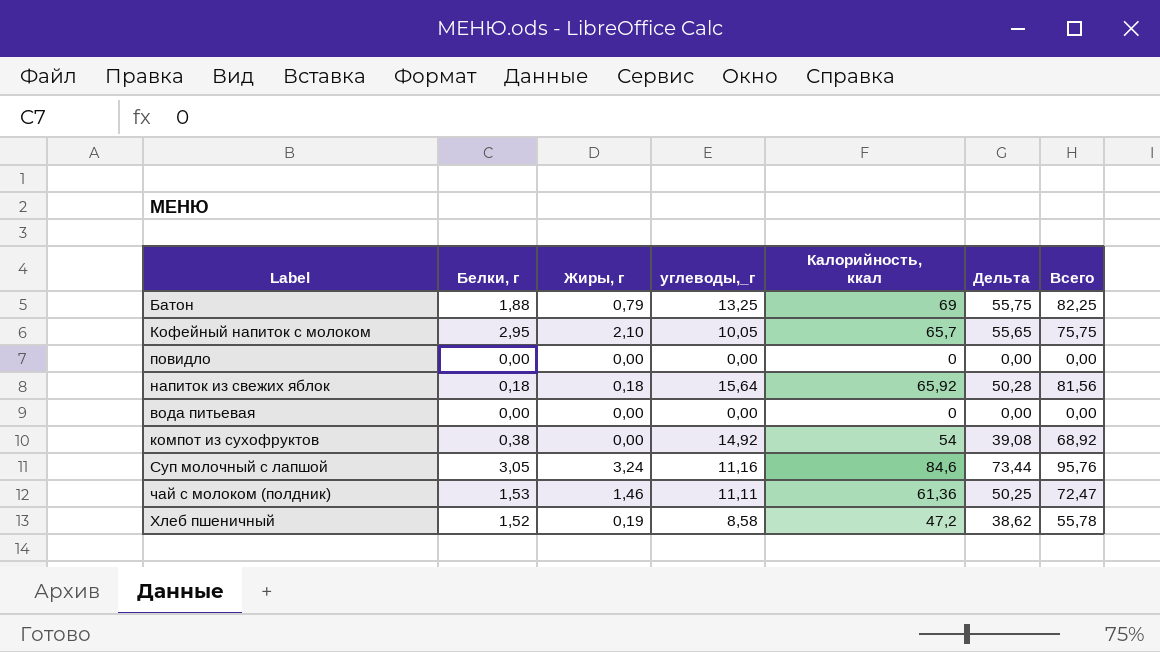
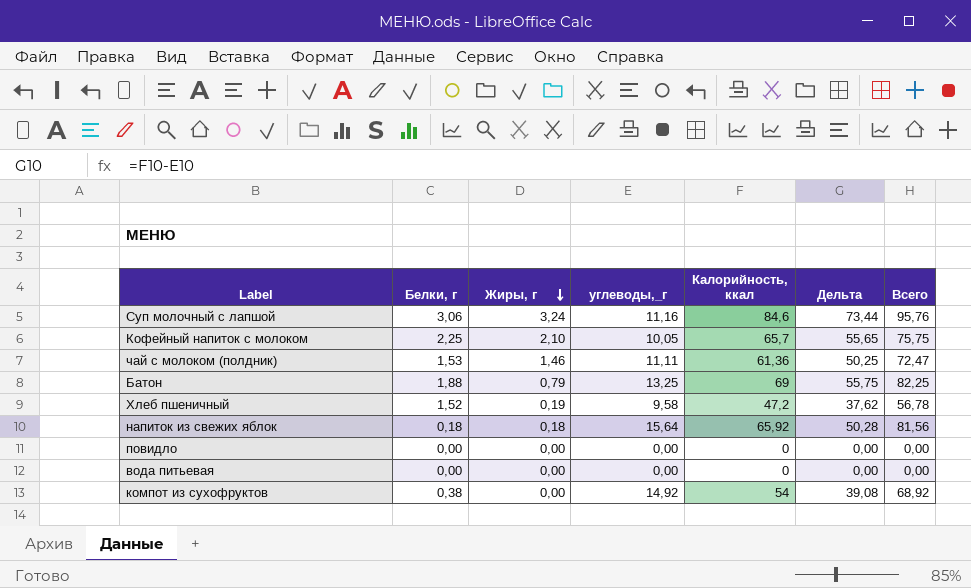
row order: none -> Жиры, г descending
Суп молочный с лапшой | Белки, г: 3,05 -> 3,06
Кофейный напиток с молоком | Белки, г: 2,95 -> 2,25
Хлеб пшеничный | углеводы,_г: 8,58 -> 9,58
Хлеб пшеничный | Дельта: 38,62 -> 37,62
Хлеб пшеничный | Всего: 55,78 -> 56,78

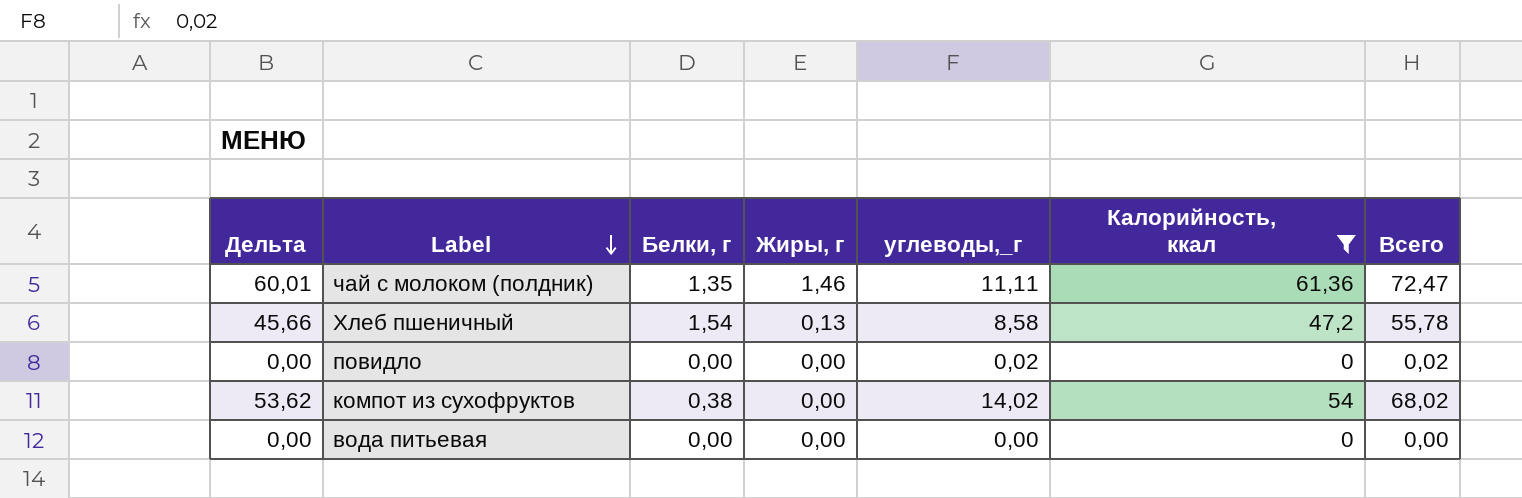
filter: none -> Калорийность, ккал <= 61,36
row order: Жиры, г descending -> Label descending
column Дельта | formula: [Калорийность, ккал] - [углеводы,_г] -> [Калорийность, ккал] - [Белки, г]
column Дельта | position: 6 -> 1
чай с молоком (полдник) | Белки, г: 1,53 -> 1,35
Хлеб пшеничный | Белки, г: 1,52 -> 1,54
Хлеб пшеничный | Жиры, г: 0,19 -> 0,13
Хлеб пшеничный | углеводы,_г: 9,58 -> 8,58
Хлеб пшеничный | Всего: 56,78 -> 55,78
повидло | углеводы,_г: 0,00 -> 0,02
повидло | Всего: 0,00 -> 0,02
компот из сухофруктов | углеводы,_г: 14,92 -> 14,02
компот из сухофруктов | Всего: 68,92 -> 68,02

